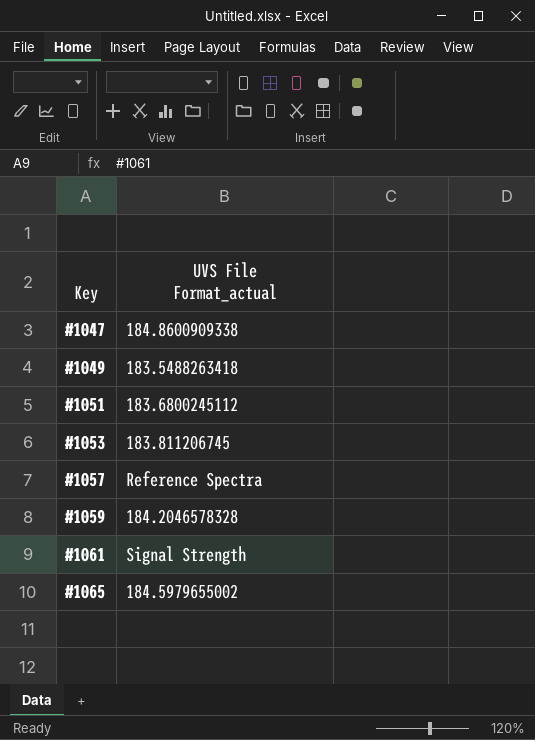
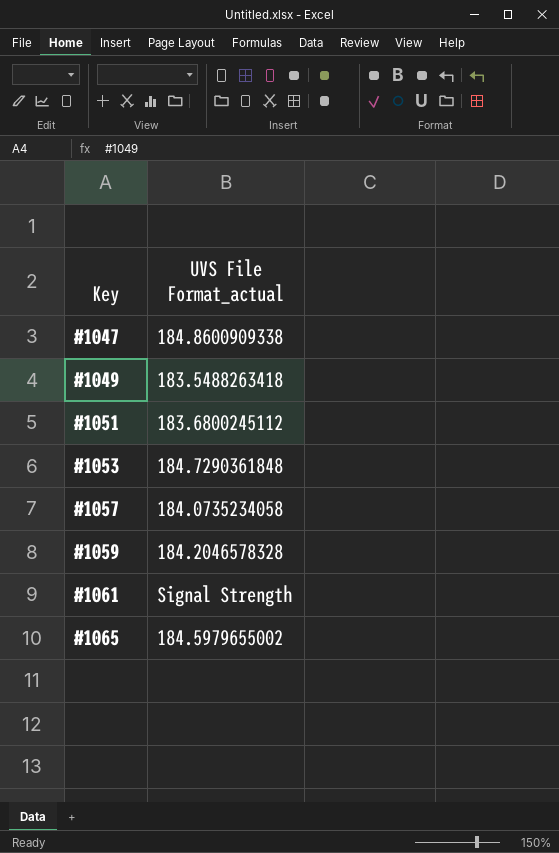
#1053 | UVS File Format_actual: 183.811206745 -> 184.7290361848
#1057 | UVS File Format_actual: Reference Spectra -> 184.0735234058

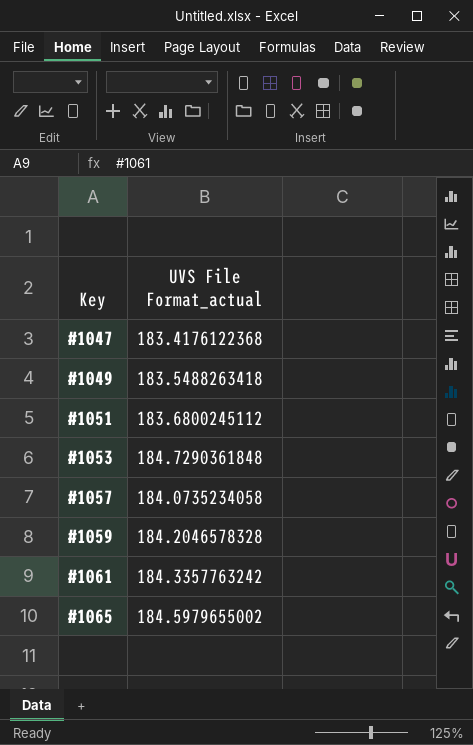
#1047 | UVS File Format_actual: 184.8600909338 -> 183.4176122368
#1061 | UVS File Format_actual: Signal Strength -> 184.3357763242

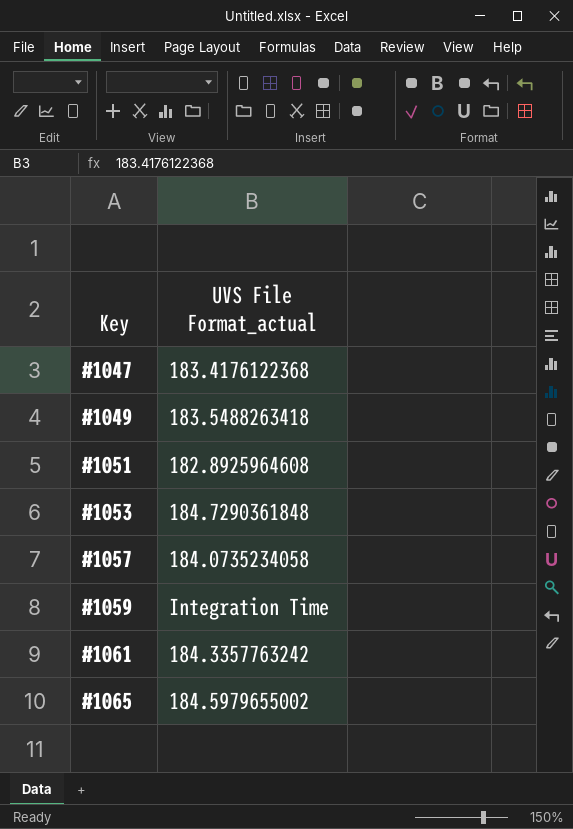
#1051 | UVS File Format_actual: 183.6800245112 -> 182.8925964608
#1059 | UVS File Format_actual: 184.2046578328 -> Integration Time

